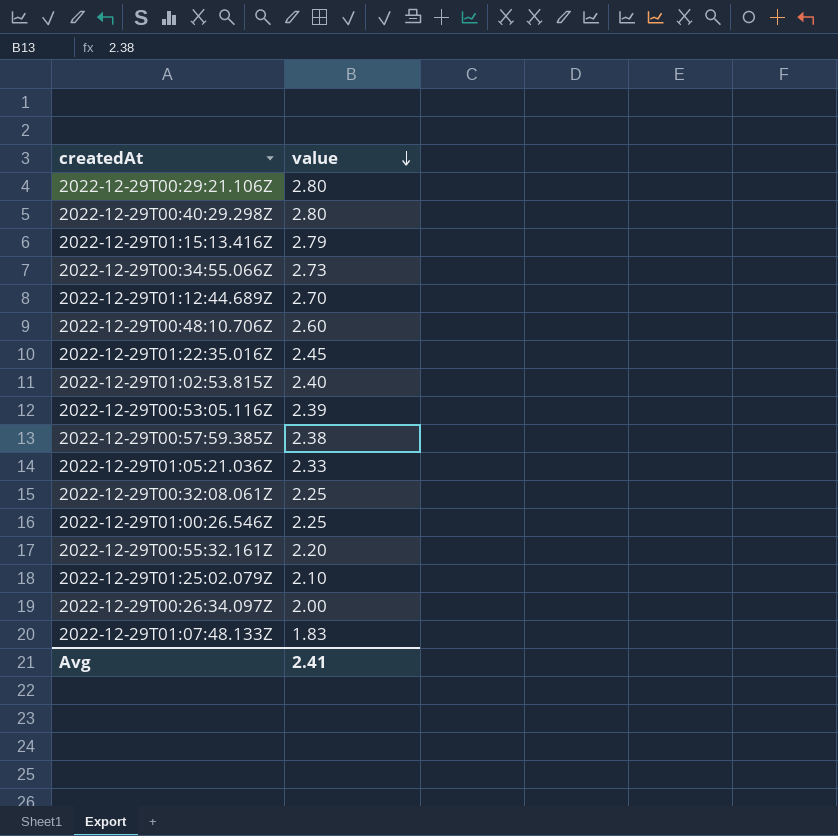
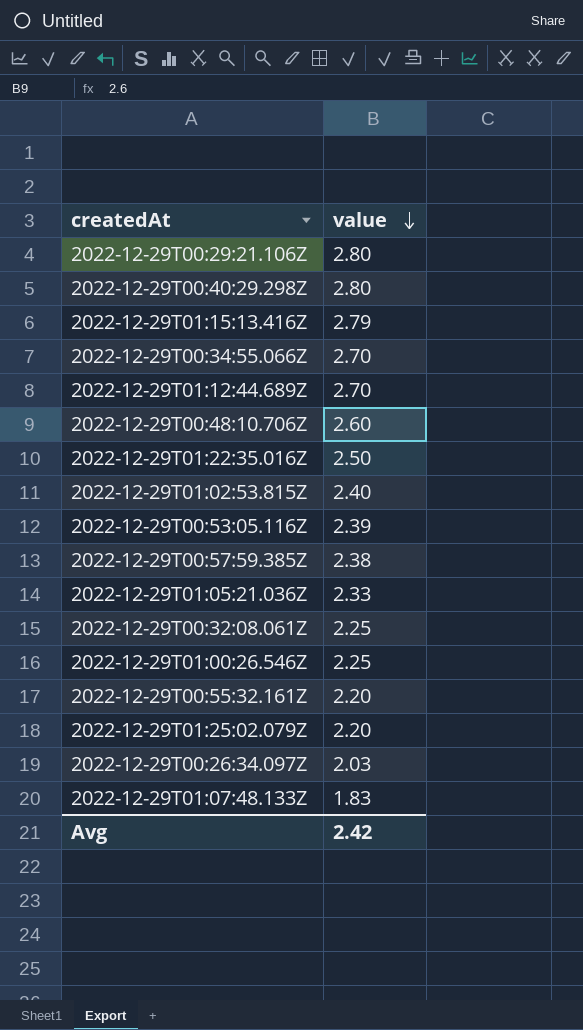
2022-12-29T00:34:55.066Z | value: 2.73 -> 2.70
2022-12-29T01:22:35.016Z | value: 2.45 -> 2.50
2022-12-29T01:25:02.079Z | value: 2.10 -> 2.20
2022-12-29T00:26:34.097Z | value: 2.00 -> 2.03
Avg | value: 2.41 -> 2.42

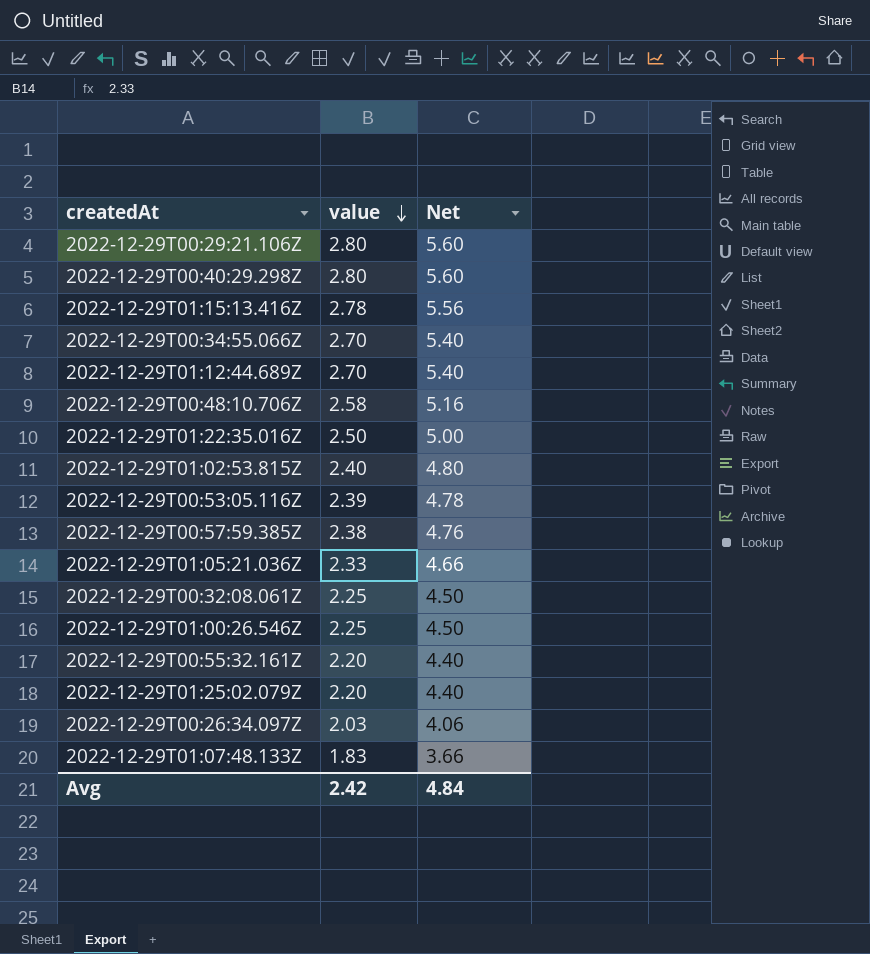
column Net | formula: none -> [value] * 2
2022-12-29T01:15:13.416Z | value: 2.79 -> 2.78
2022-12-29T00:48:10.706Z | value: 2.60 -> 2.58

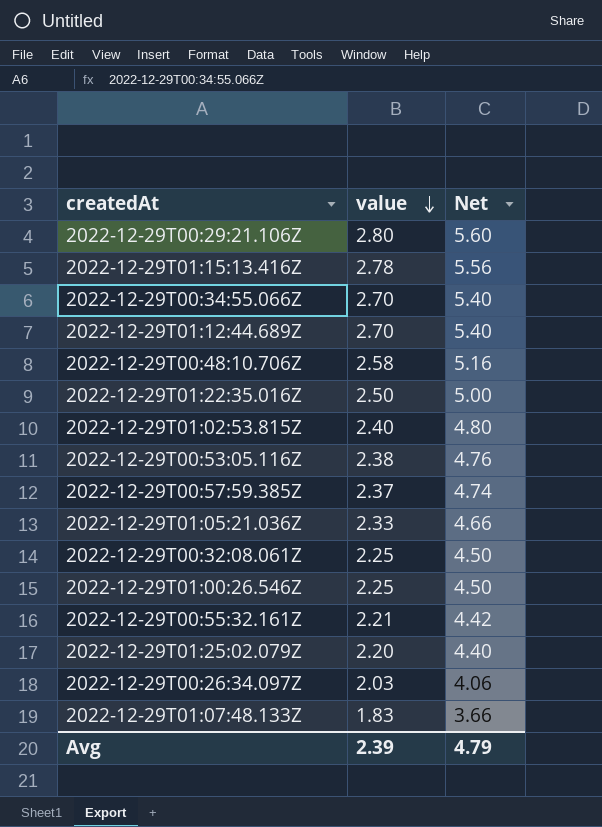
row 2022-12-29T00:40:29.298Z: 2.80 | 5.60 -> none
2022-12-29T00:53:05.116Z | value: 2.39 -> 2.38
2022-12-29T00:53:05.116Z | Net: 4.78 -> 4.76
2022-12-29T00:57:59.385Z | value: 2.38 -> 2.37
2022-12-29T00:57:59.385Z | Net: 4.76 -> 4.74
2022-12-29T00:55:32.161Z | value: 2.20 -> 2.21
2022-12-29T00:55:32.161Z | Net: 4.40 -> 4.42
Avg | value: 2.42 -> 2.39
Avg | Net: 4.84 -> 4.79

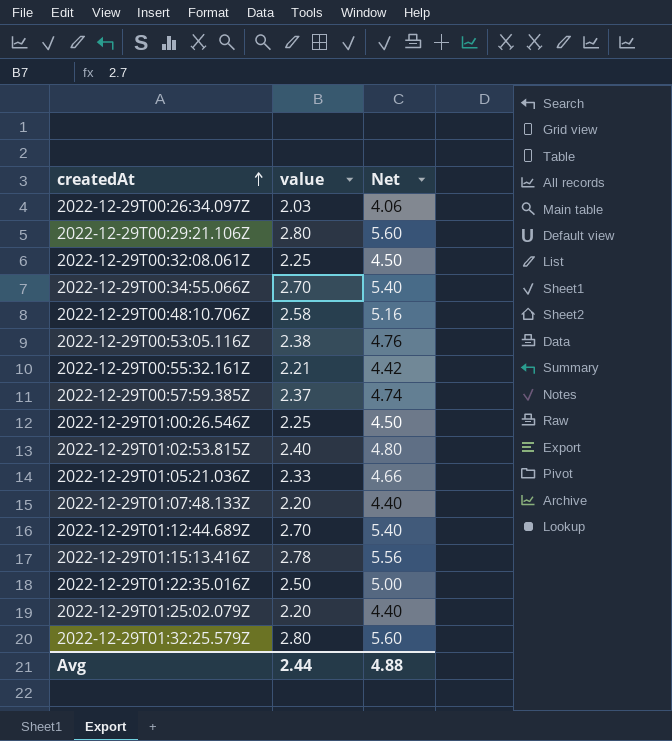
row order: value descending -> createdAt ascending
2022-12-29T01:07:48.133Z | value: 1.83 -> 2.20
2022-12-29T01:07:48.133Z | Net: 3.66 -> 4.40
row 2022-12-29T01:32:25.579Z: none -> 2.80 | 5.60
Avg | value: 2.39 -> 2.44
Avg | Net: 4.79 -> 4.88

